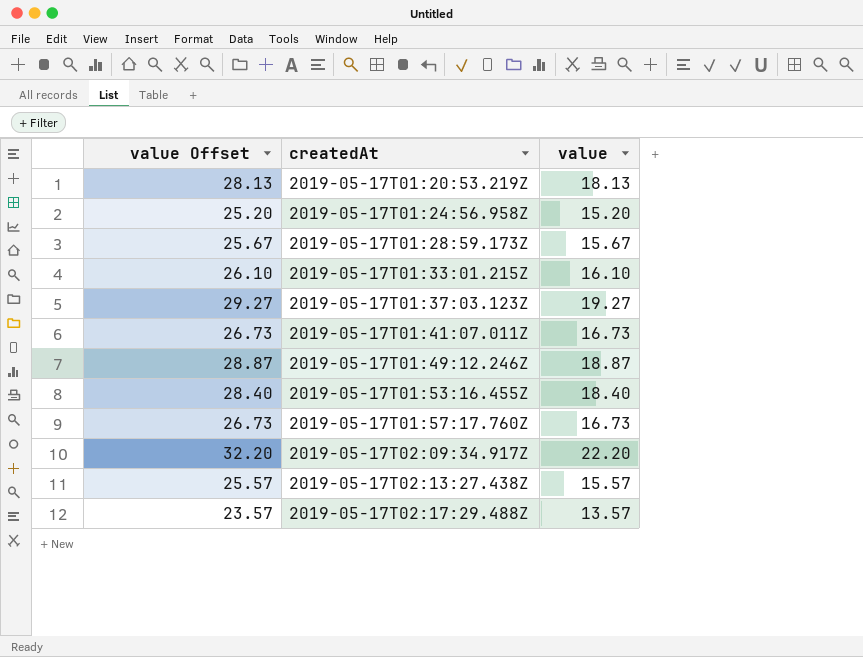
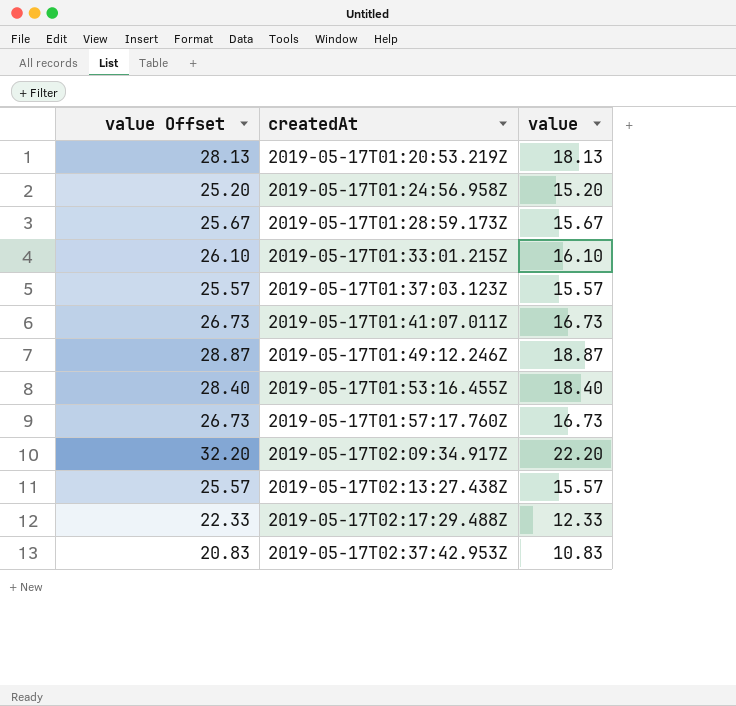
2019-05-17T01:37:03.123Z | value Offset: 29.27 -> 25.57
2019-05-17T01:37:03.123Z | value: 19.27 -> 15.57
2019-05-17T02:17:29.488Z | value Offset: 23.57 -> 22.33
2019-05-17T02:17:29.488Z | value: 13.57 -> 12.33
row 2019-05-17T02:37:42.953Z: none -> 20.83 | 10.83

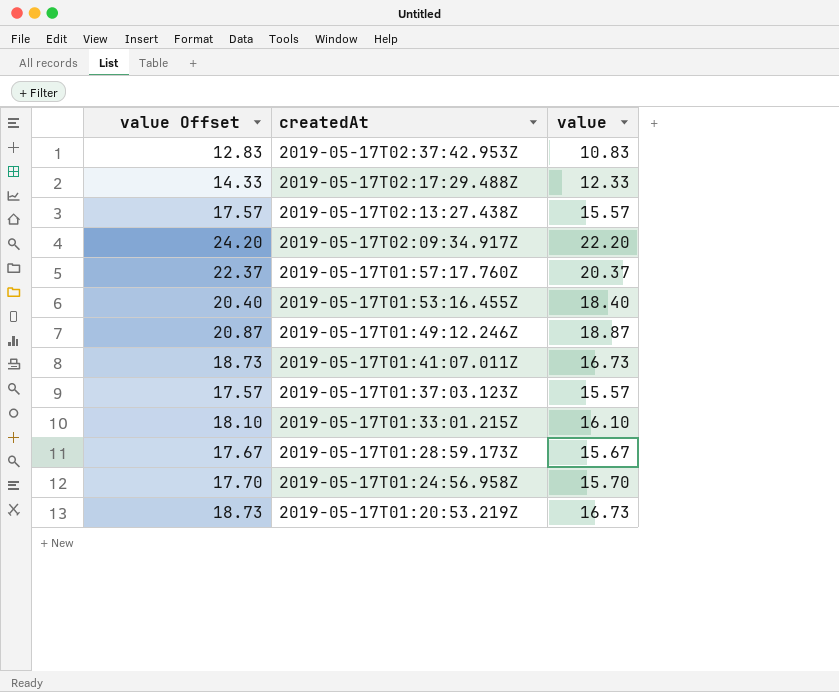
row order: createdAt ascending -> createdAt descending
column value Offset | formula: [value] + 10 -> [value] + 2
2019-05-17T01:57:17.760Z | value: 16.73 -> 20.37
2019-05-17T01:24:56.958Z | value: 15.20 -> 15.70
2019-05-17T01:20:53.219Z | value: 18.13 -> 16.73

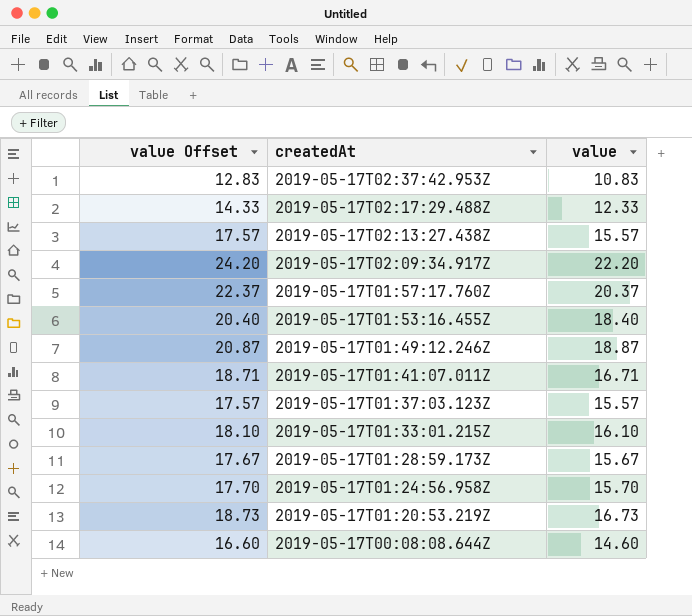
2019-05-17T01:41:07.011Z | value Offset: 18.73 -> 18.71
2019-05-17T01:41:07.011Z | value: 16.73 -> 16.71
row 2019-05-17T00:08:08.644Z: none -> 16.60 | 14.60

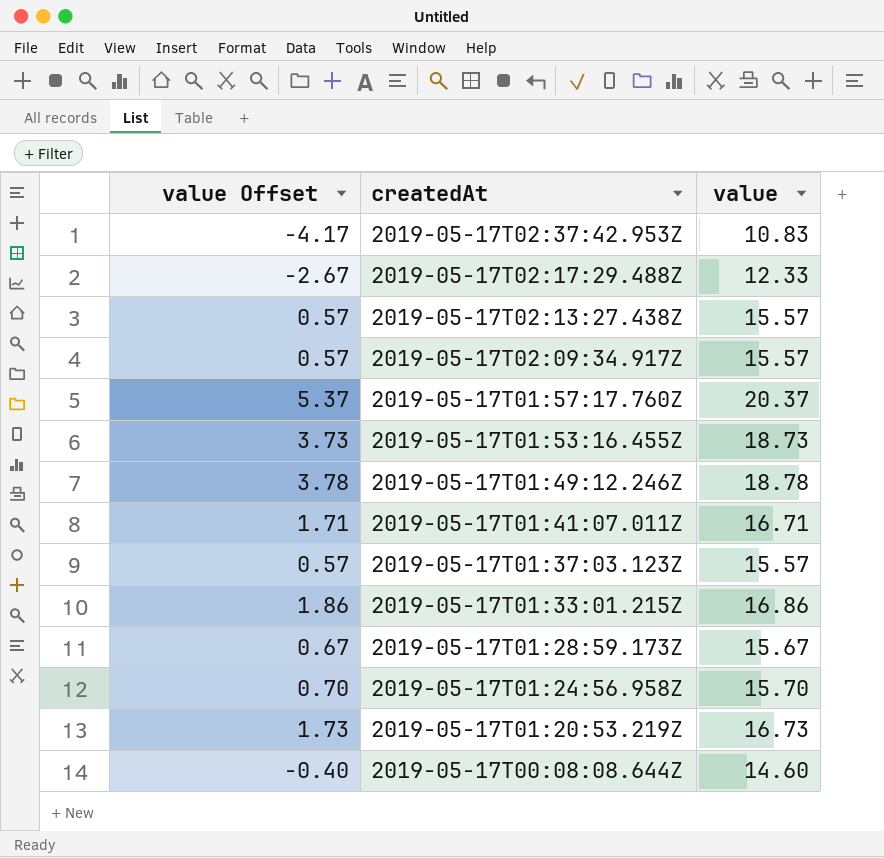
column value Offset | formula: [value] + 2 -> [value] - 15
2019-05-17T02:09:34.917Z | value: 22.20 -> 15.57
2019-05-17T01:53:16.455Z | value: 18.40 -> 18.73
2019-05-17T01:49:12.246Z | value: 18.87 -> 18.78
2019-05-17T01:33:01.215Z | value: 16.10 -> 16.86

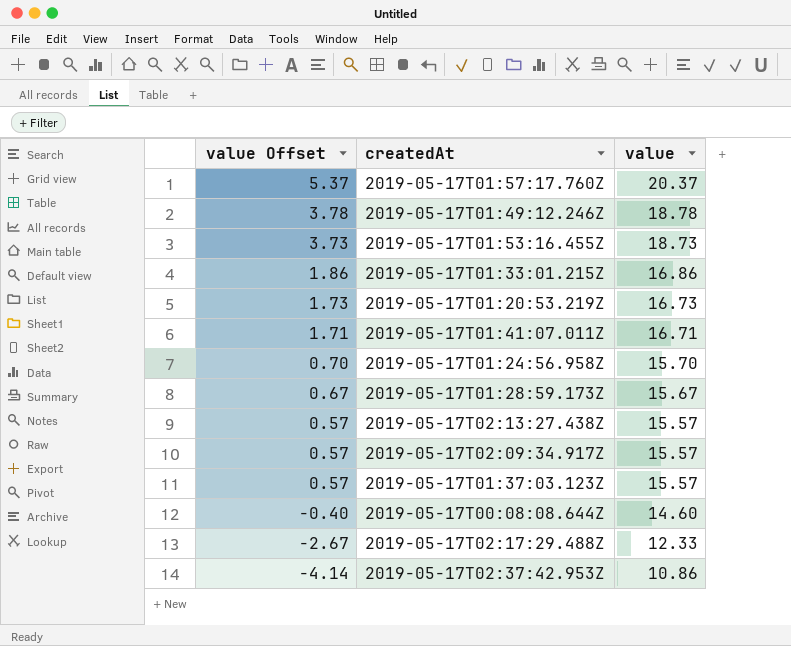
row order: createdAt descending -> value Offset descending
2019-05-17T02:37:42.953Z | value Offset: -4.17 -> -4.14
2019-05-17T02:37:42.953Z | value: 10.83 -> 10.86

